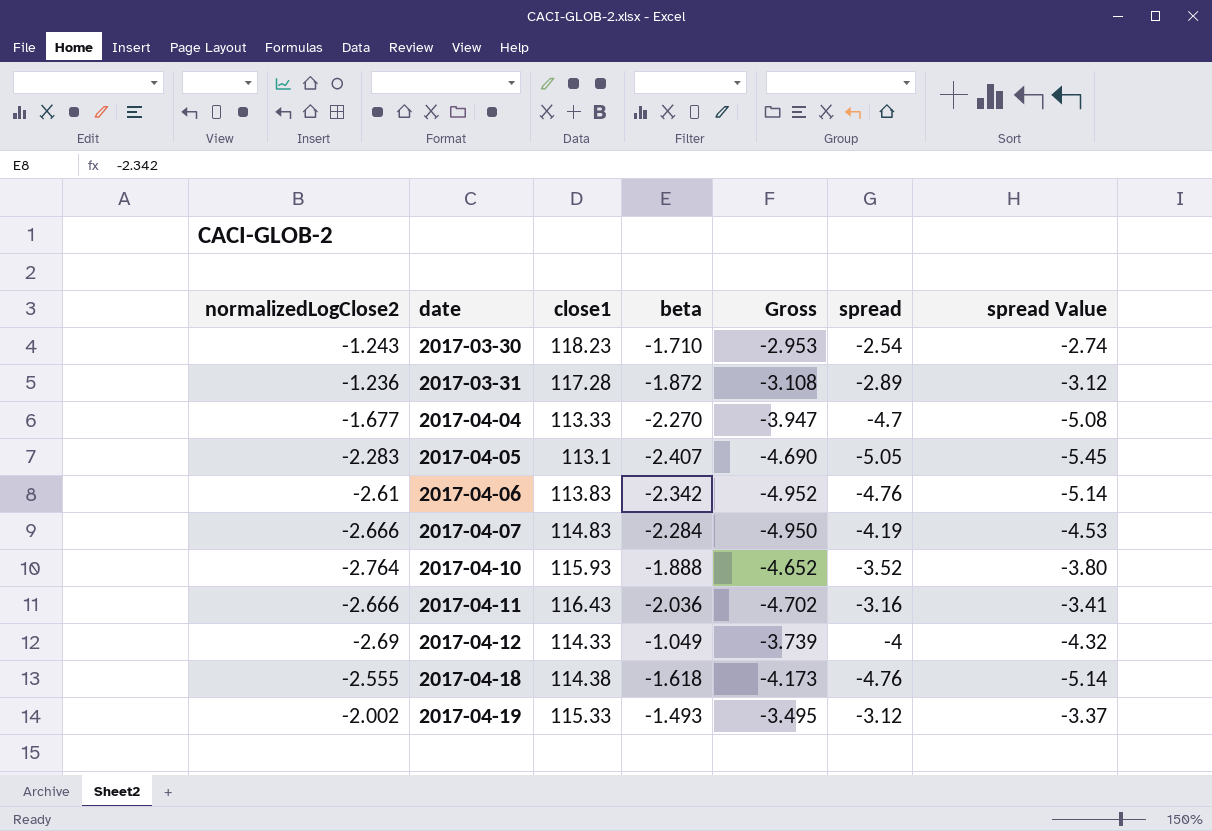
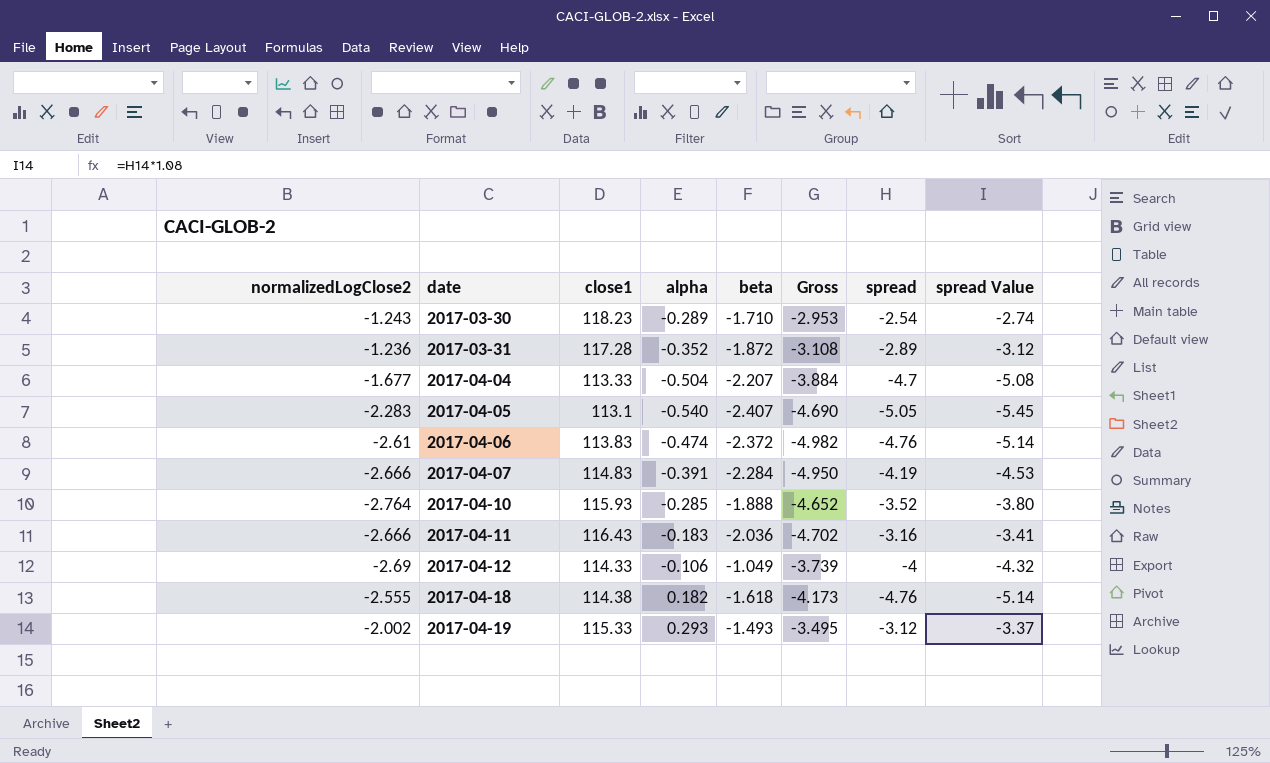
column alpha | position: none -> 4
2017-04-04 | beta: -2.270 -> -2.207
2017-04-04 | Gross: -3.947 -> -3.884
2017-04-06 | beta: -2.342 -> -2.372
2017-04-06 | Gross: -4.952 -> -4.982

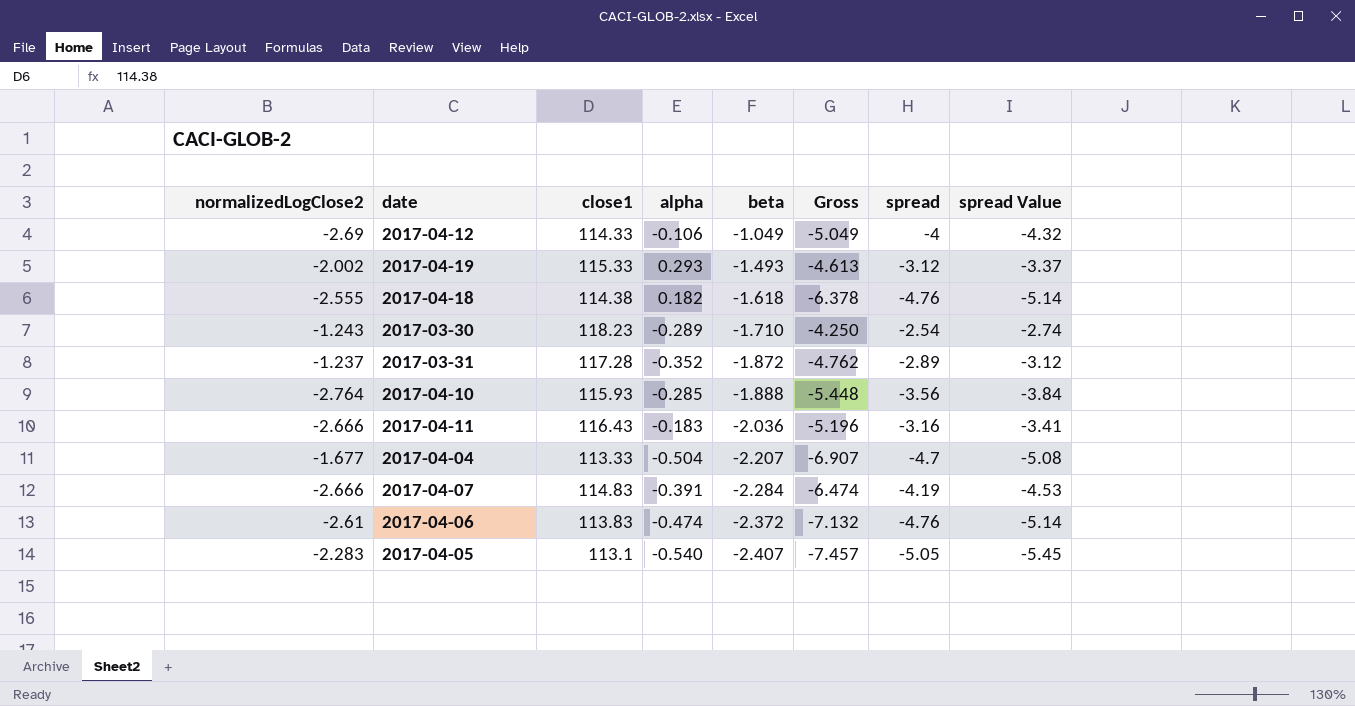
row order: date ascending -> beta descending
column Gross | formula: [normalizedLogClose2] + [beta] -> [beta] + [spread]
2017-03-31 | normalizedLogClose2: -1.236 -> -1.237
2017-04-10 | spread: -3.52 -> -3.56
2017-04-10 | spread Value: -3.80 -> -3.84

